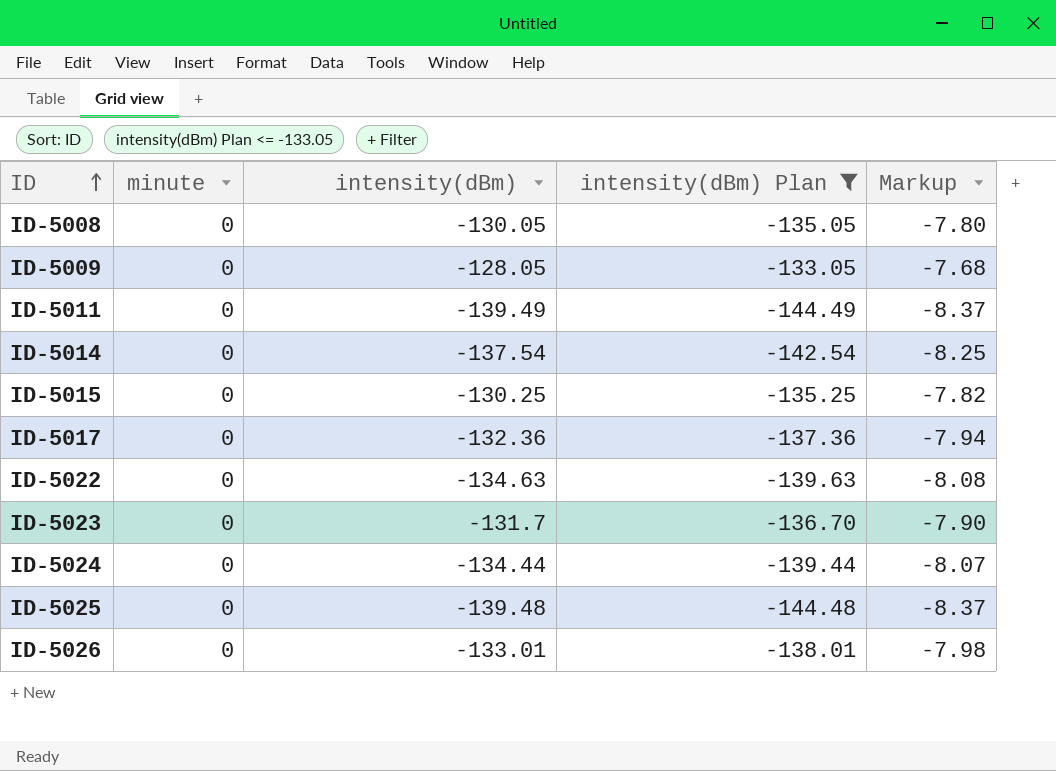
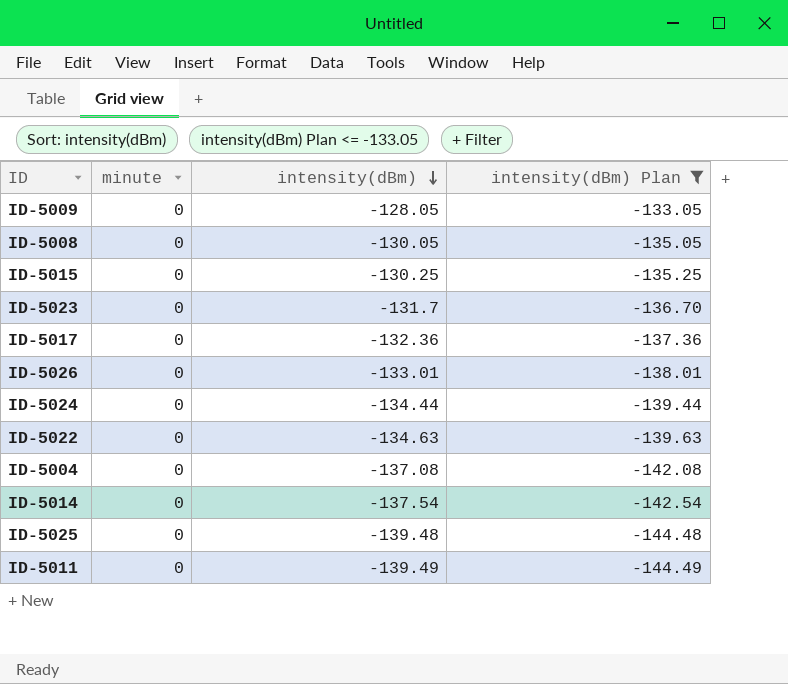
row order: ID ascending -> intensity(dBm) descending
column Markup | formula: [intensity(dBm)] * 0.06 -> none
row ID-5004: none -> 0 | -137.08 | -142.08

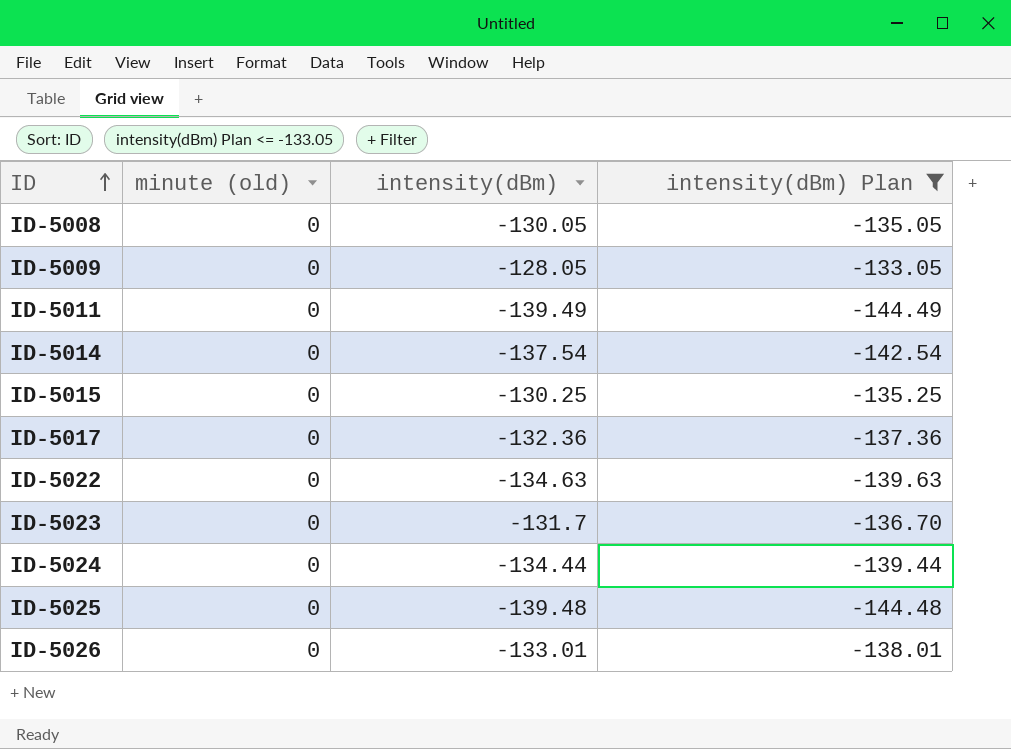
row order: intensity(dBm) descending -> ID ascending
column name: minute -> minute (old)
row ID-5004: 0 | -137.08 | -142.08 -> none

